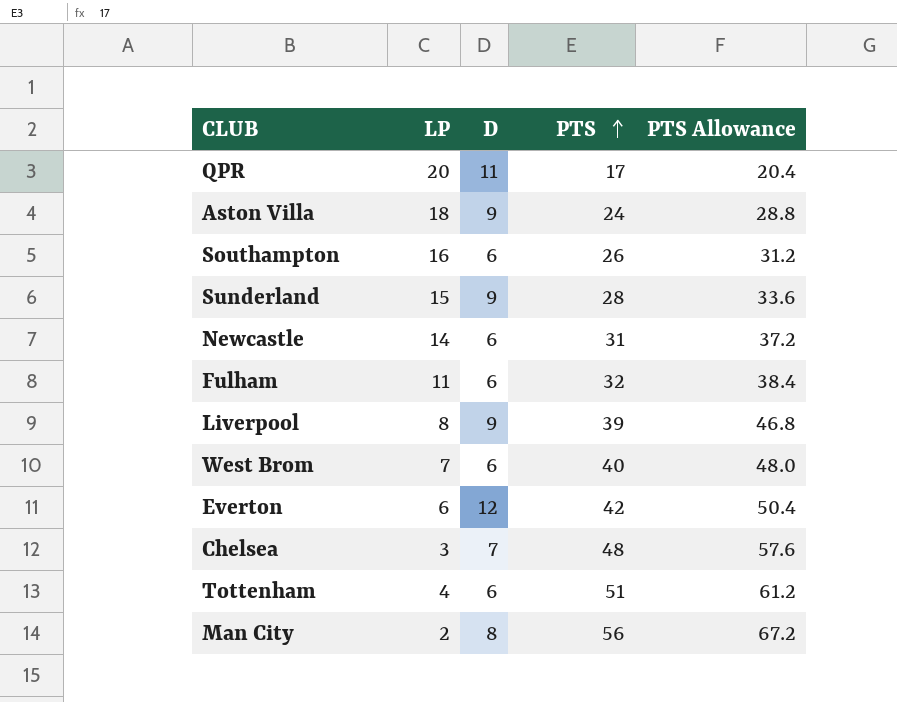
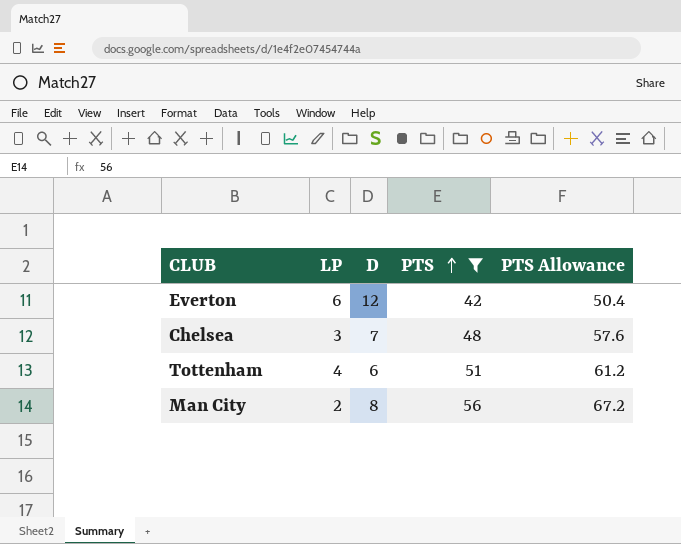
filter: none -> PTS >= 42

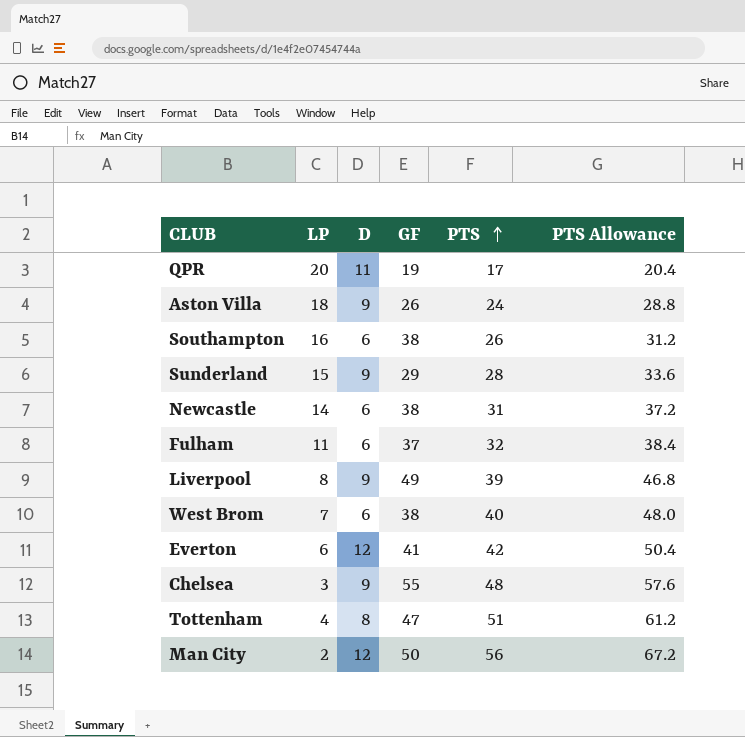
filter: PTS >= 42 -> none
column GF | position: none -> 4
Chelsea | D: 7 -> 9
Tottenham | D: 6 -> 8
Man City | D: 8 -> 12

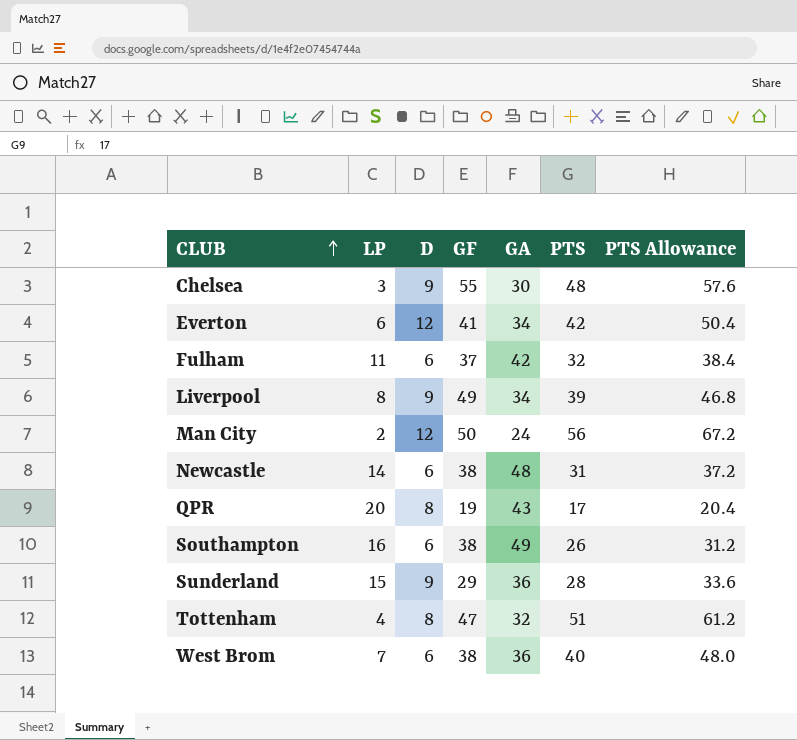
row order: PTS ascending -> CLUB ascending
column GA | position: none -> 5
row Aston Villa: 18 | 9 | 26 | 24 | 28.8 -> none
QPR | D: 11 -> 8

